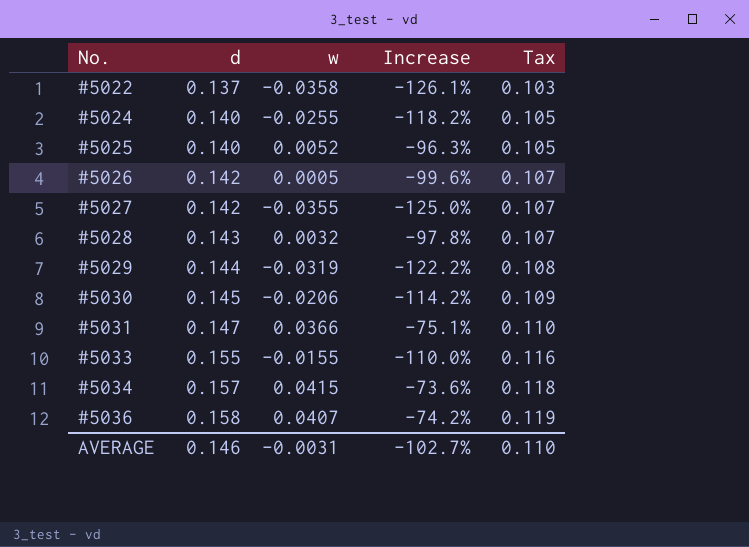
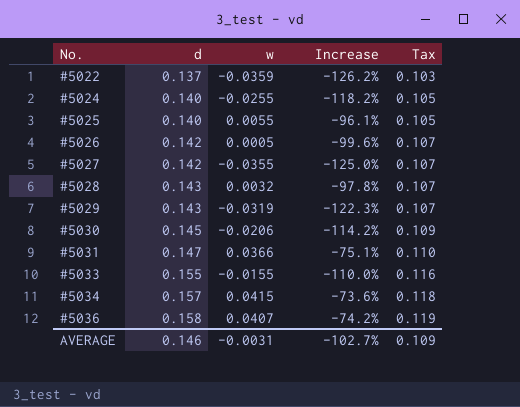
#5022 | w: -0.0358 -> -0.0359
#5022 | Increase: -126.1% -> -126.2%
#5025 | w: 0.0052 -> 0.0055
#5025 | Increase: -96.3% -> -96.1%
#5029 | d: 0.144 -> 0.143
#5029 | Increase: -122.2% -> -122.3%
#5029 | Tax: 0.108 -> 0.107
AVERAGE | Tax: 0.110 -> 0.109

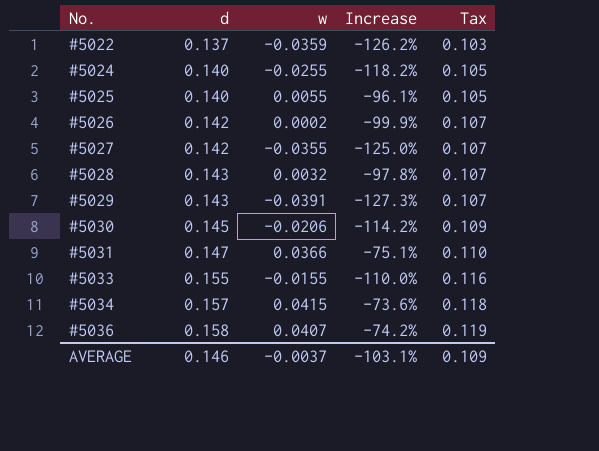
#5026 | w: 0.0005 -> 0.0002
#5026 | Increase: -99.6% -> -99.9%
#5029 | w: -0.0319 -> -0.0391
#5029 | Increase: -122.3% -> -127.3%
AVERAGE | w: -0.0031 -> -0.0037
AVERAGE | Increase: -102.7% -> -103.1%

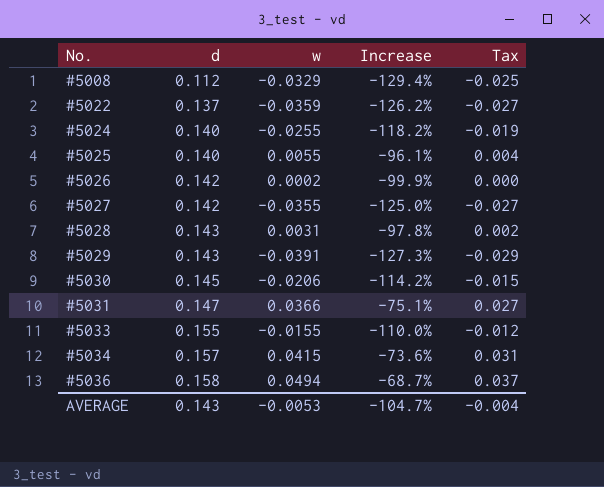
column Tax | formula: [d] * 0.75 -> [w] * 0.75
row #5008: none -> 0.112 | -0.0329 | -129.4% | -0.025
#5028 | w: 0.0032 -> 0.0031
#5036 | w: 0.0407 -> 0.0494
#5036 | Increase: -74.2% -> -68.7%
AVERAGE | d: 0.146 -> 0.143
AVERAGE | w: -0.0037 -> -0.0053
AVERAGE | Increase: -103.1% -> -104.7%
AVERAGE | Tax: 0.109 -> -0.004

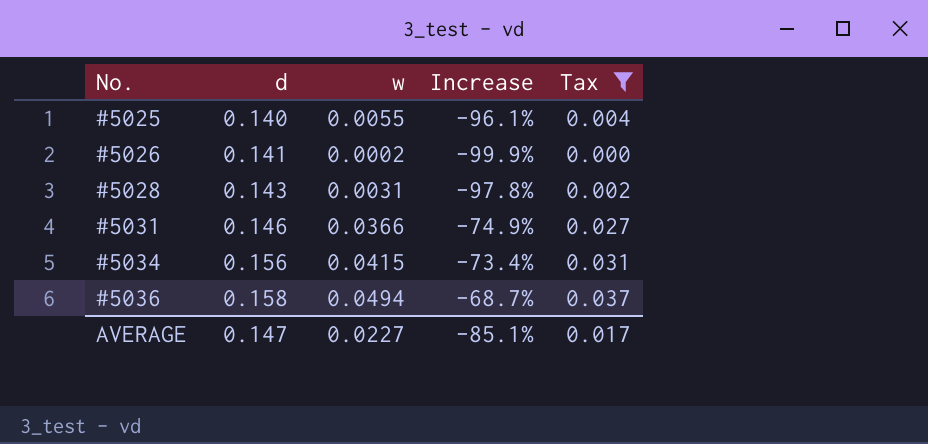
filter: none -> Tax >= 0.000
#5026 | d: 0.142 -> 0.141
#5031 | d: 0.147 -> 0.146
#5031 | Increase: -75.1% -> -74.9%
#5034 | d: 0.157 -> 0.156
#5034 | Increase: -73.6% -> -73.4%
AVERAGE | d: 0.143 -> 0.147
AVERAGE | w: -0.0053 -> 0.0227
AVERAGE | Increase: -104.7% -> -85.1%
AVERAGE | Tax: -0.004 -> 0.017

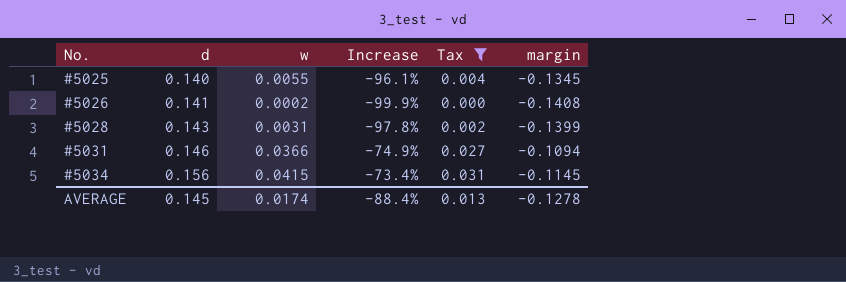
column margin | formula: none -> [w] - [d]
row #5036: 0.158 | 0.0494 | -68.7% | 0.037 -> none
AVERAGE | d: 0.147 -> 0.145
AVERAGE | w: 0.0227 -> 0.0174
AVERAGE | Increase: -85.1% -> -88.4%
AVERAGE | Tax: 0.017 -> 0.013

